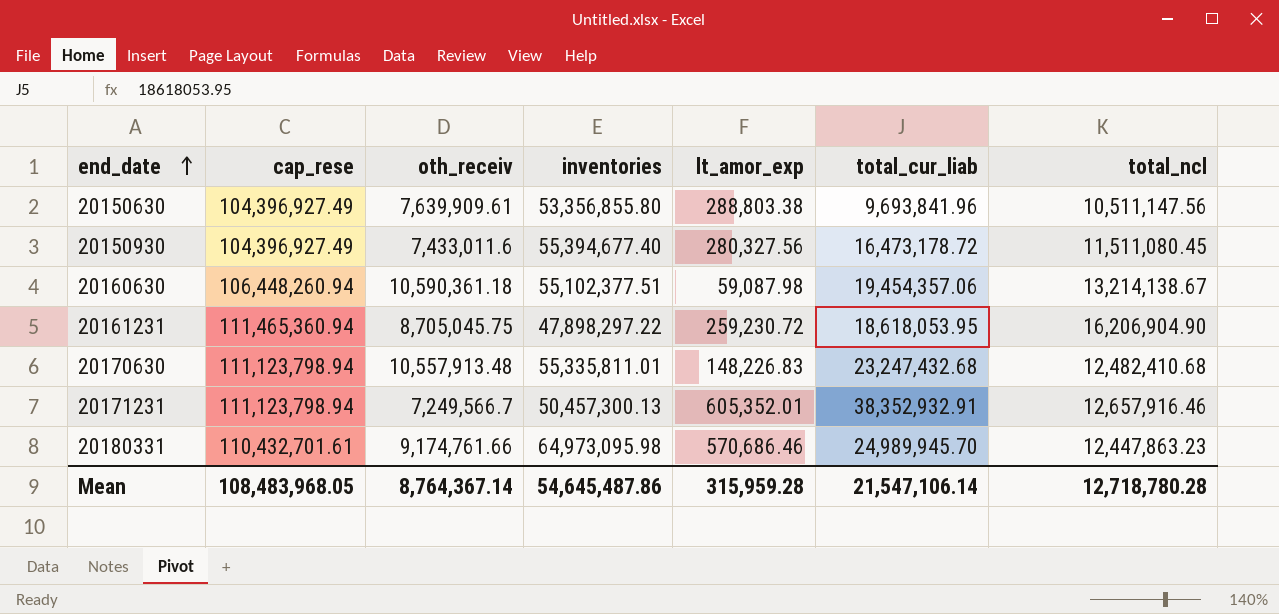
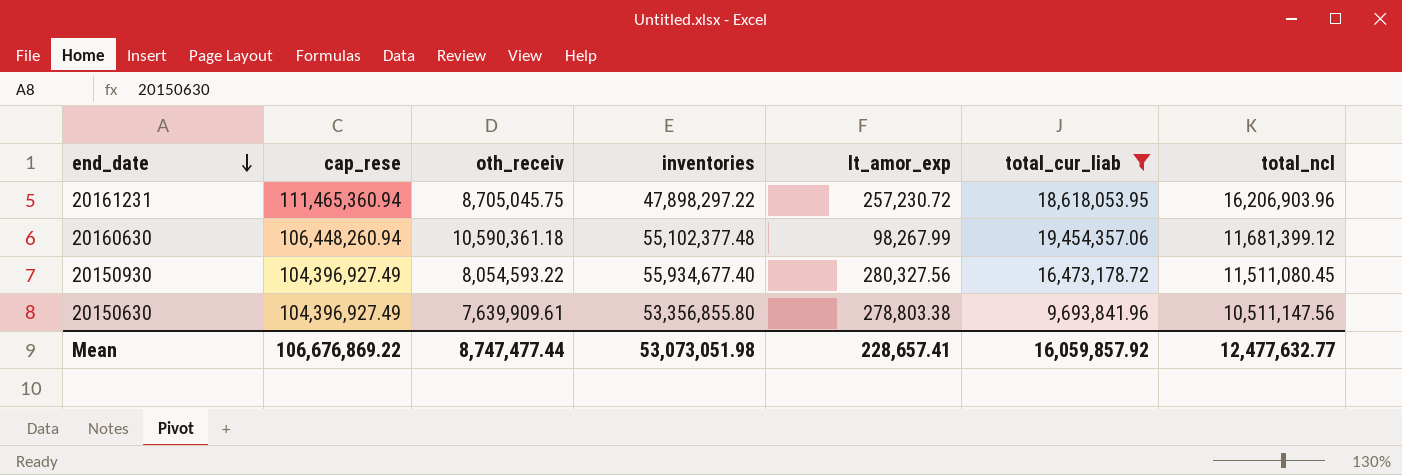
filter: none -> total_cur_liab <= 19,454,357.06
row order: end_date ascending -> end_date descending
20161231 | lt_amor_exp: 259,230.72 -> 257,230.72
20161231 | total_ncl: 16,206,904.90 -> 16,206,903.96
20160630 | inventories: 55,102,377.51 -> 55,102,377.48
20160630 | lt_amor_exp: 59,087.98 -> 98,267.99
20160630 | total_ncl: 13,214,138.67 -> 11,681,399.12
20150930 | oth_receiv: 7,433,011.6 -> 8,054,593.22
20150930 | inventories: 55,394,677.40 -> 55,934,677.40
20150630 | lt_amor_exp: 288,803.38 -> 278,803.38
Mean | cap_rese: 108,483,968.05 -> 106,676,869.22
Mean | oth_receiv: 8,764,367.14 -> 8,747,477.44
Mean | inventories: 54,645,487.86 -> 53,073,051.98
Mean | lt_amor_exp: 315,959.28 -> 228,657.41
Mean | total_cur_liab: 21,547,106.14 -> 16,059,857.92
Mean | total_ncl: 12,718,780.28 -> 12,477,632.77

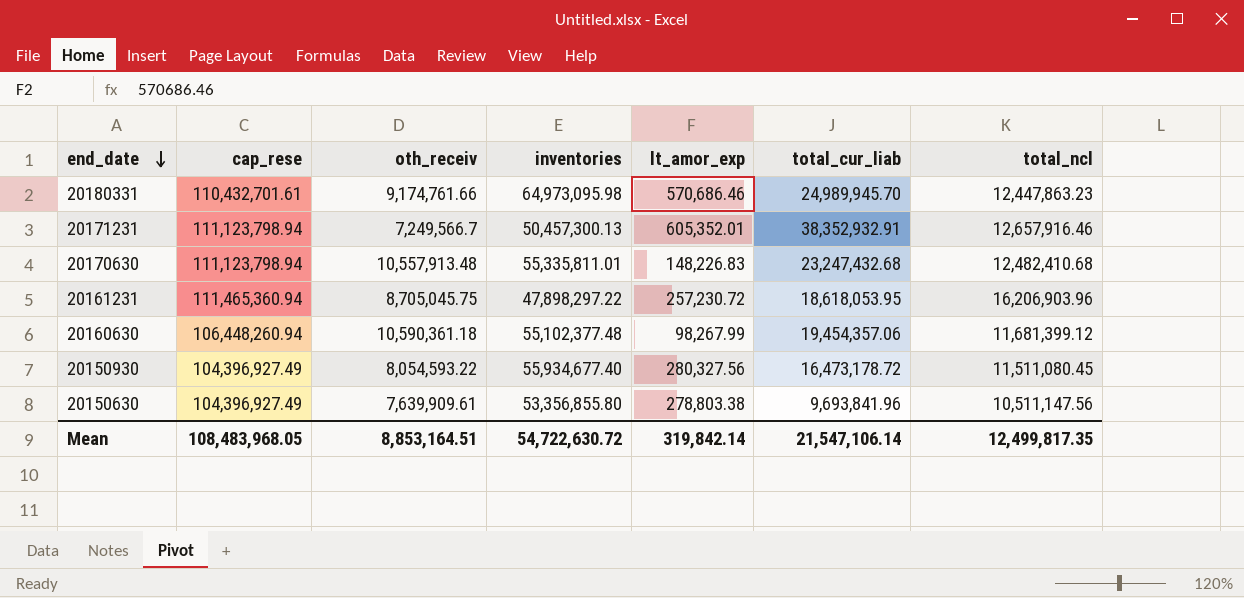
filter: total_cur_liab <= 19,454,357.06 -> none
Mean | cap_rese: 106,676,869.22 -> 108,483,968.05
Mean | oth_receiv: 8,747,477.44 -> 8,853,164.51
Mean | inventories: 53,073,051.98 -> 54,722,630.72
Mean | lt_amor_exp: 228,657.41 -> 319,842.14
Mean | total_cur_liab: 16,059,857.92 -> 21,547,106.14
Mean | total_ncl: 12,477,632.77 -> 12,499,817.35

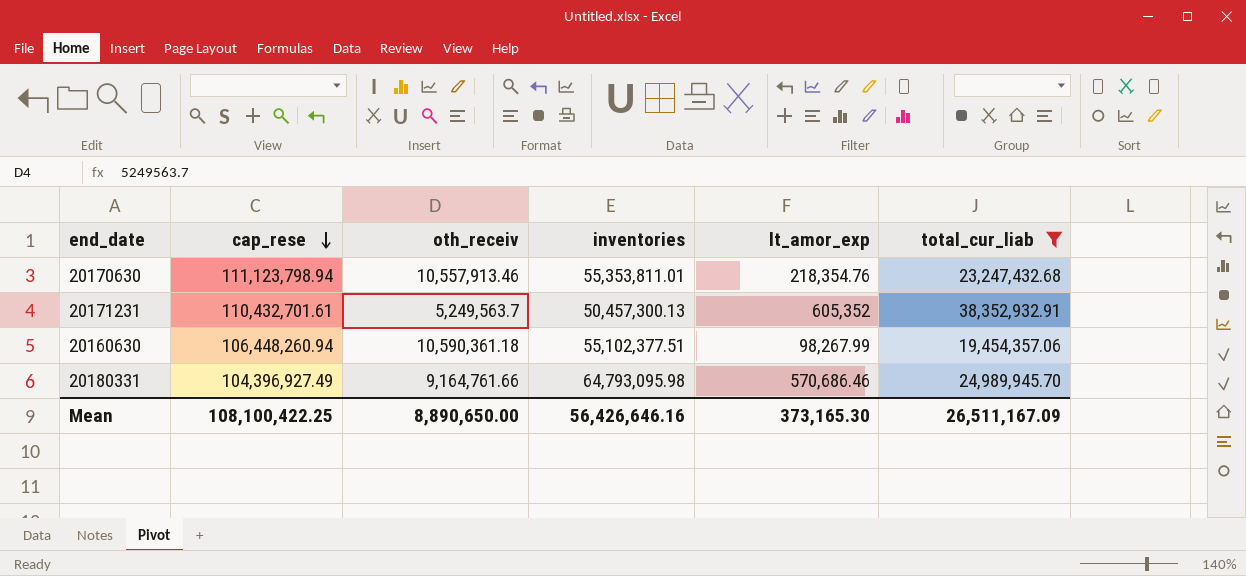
filter: none -> total_cur_liab >= 19,454,357.06
row order: end_date descending -> cap_rese descending
column total_ncl | position: 7 -> none
20170630 | oth_receiv: 10,557,913.48 -> 10,557,913.46
20170630 | inventories: 55,335,811.01 -> 55,353,811.01
20170630 | lt_amor_exp: 148,226.83 -> 218,354.76
20171231 | cap_rese: 111,123,798.94 -> 110,432,701.61
20171231 | oth_receiv: 7,249,566.7 -> 5,249,563.7
20171231 | lt_amor_exp: 605,352.01 -> 605,352
20160630 | inventories: 55,102,377.48 -> 55,102,377.51
20180331 | cap_rese: 110,432,701.61 -> 104,396,927.49
20180331 | oth_receiv: 9,174,761.66 -> 9,164,761.66
20180331 | inventories: 64,973,095.98 -> 64,793,095.98
Mean | cap_rese: 108,483,968.05 -> 108,100,422.25
Mean | oth_receiv: 8,853,164.51 -> 8,890,650.00
Mean | inventories: 54,722,630.72 -> 56,426,646.16
Mean | lt_amor_exp: 319,842.14 -> 373,165.30
Mean | total_cur_liab: 21,547,106.14 -> 26,511,167.09

